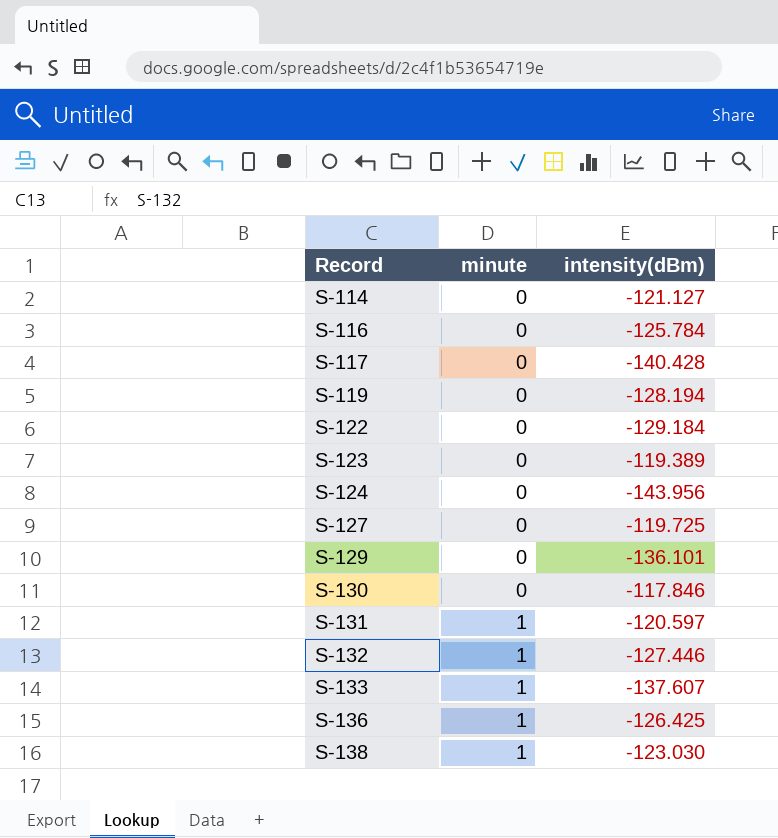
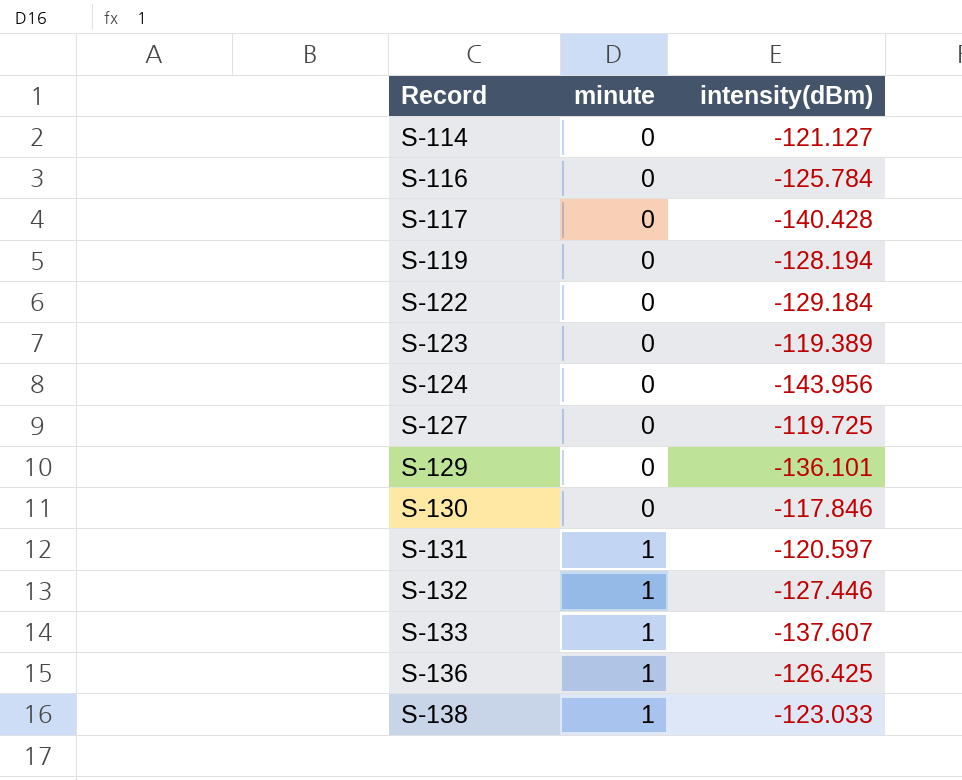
S-138 | intensity(dBm): -123.030 -> -123.033

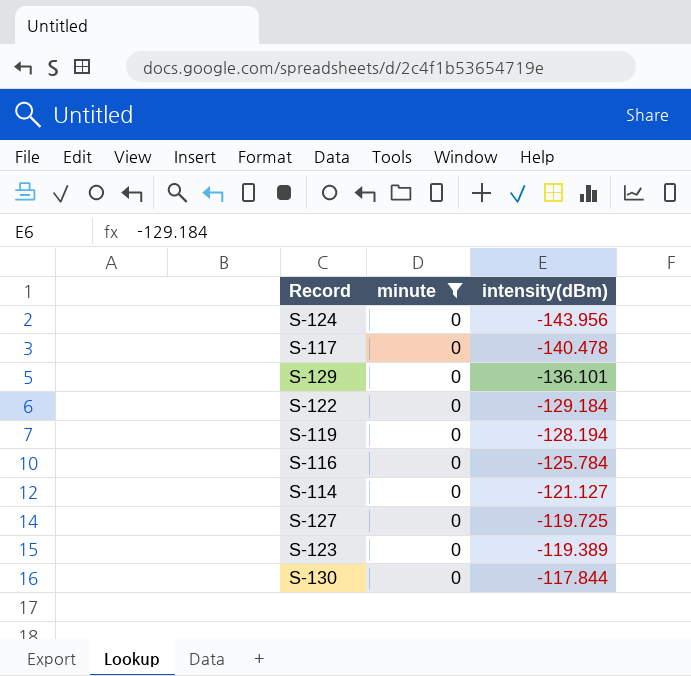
filter: none -> minute = 0
row order: Record ascending -> intensity(dBm) ascending
S-117 | intensity(dBm): -140.428 -> -140.478
S-130 | intensity(dBm): -117.846 -> -117.844

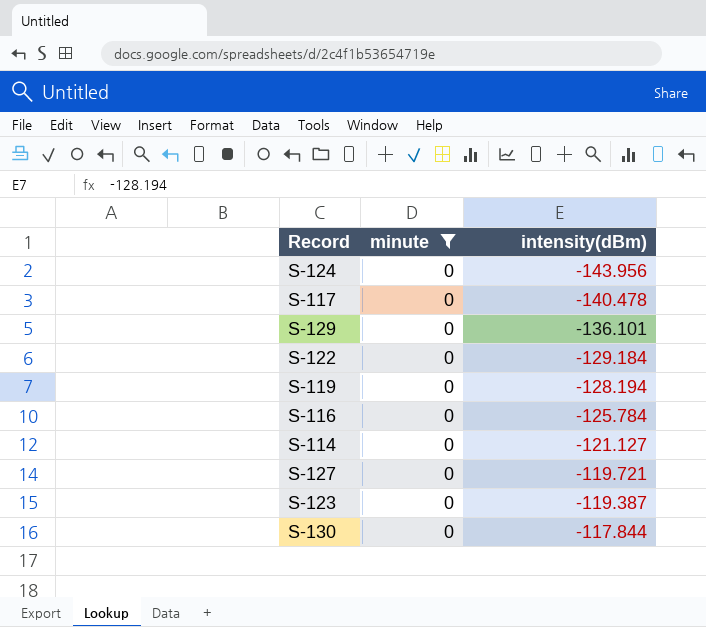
S-127 | intensity(dBm): -119.725 -> -119.721
S-123 | intensity(dBm): -119.389 -> -119.387

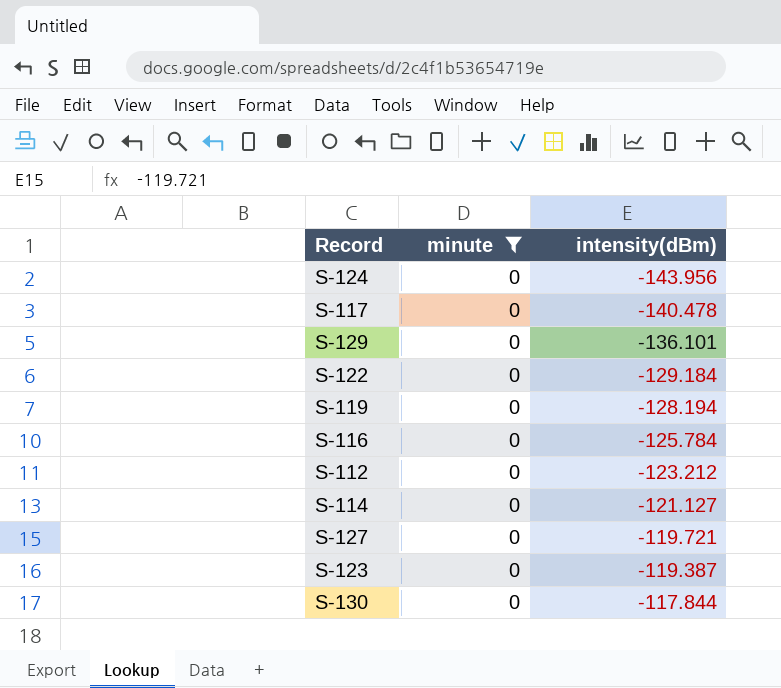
row S-112: none -> 0 | -123.212

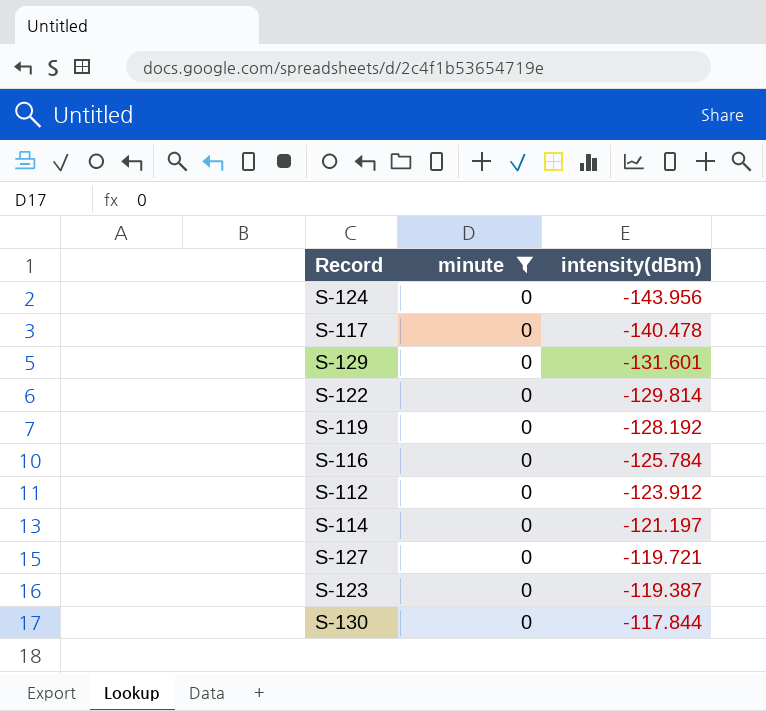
S-129 | intensity(dBm): -136.101 -> -131.601
S-122 | intensity(dBm): -129.184 -> -129.814
S-119 | intensity(dBm): -128.194 -> -128.192
S-112 | intensity(dBm): -123.212 -> -123.912
S-114 | intensity(dBm): -121.127 -> -121.197

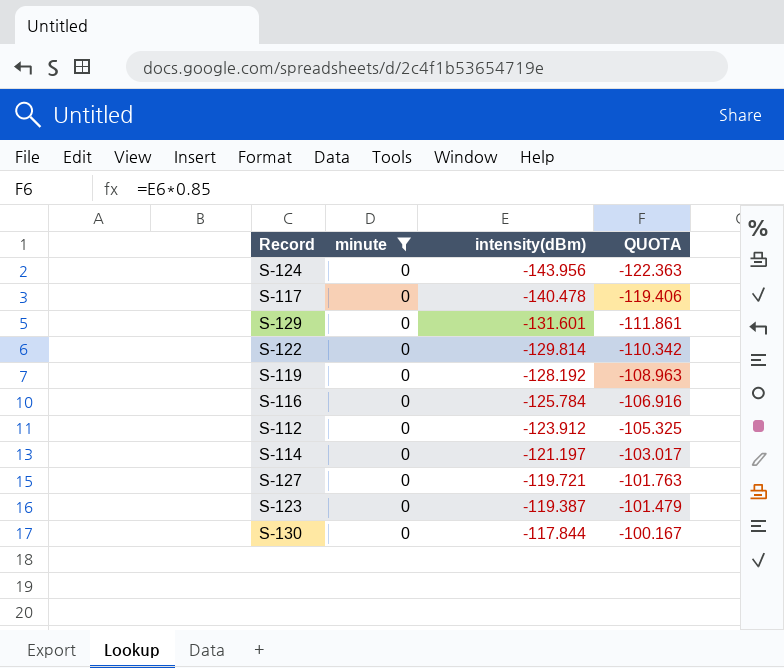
column QUOTA | formula: none -> [intensity(dBm)] * 0.85

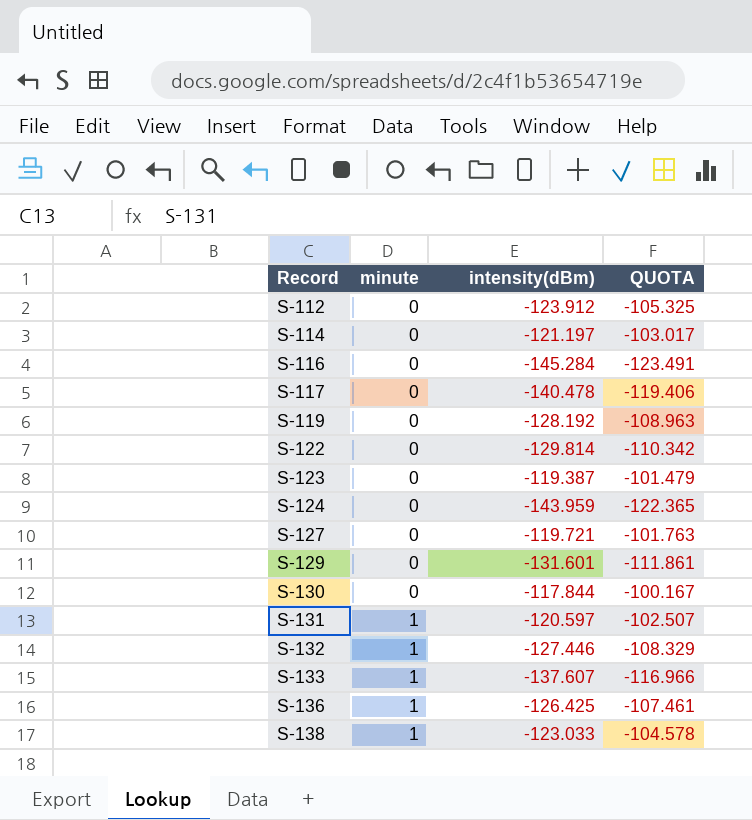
filter: minute = 0 -> none
row order: intensity(dBm) ascending -> Record ascending
S-116 | intensity(dBm): -125.784 -> -145.284
S-116 | QUOTA: -106.916 -> -123.491
S-124 | intensity(dBm): -143.956 -> -143.959
S-124 | QUOTA: -122.363 -> -122.365

